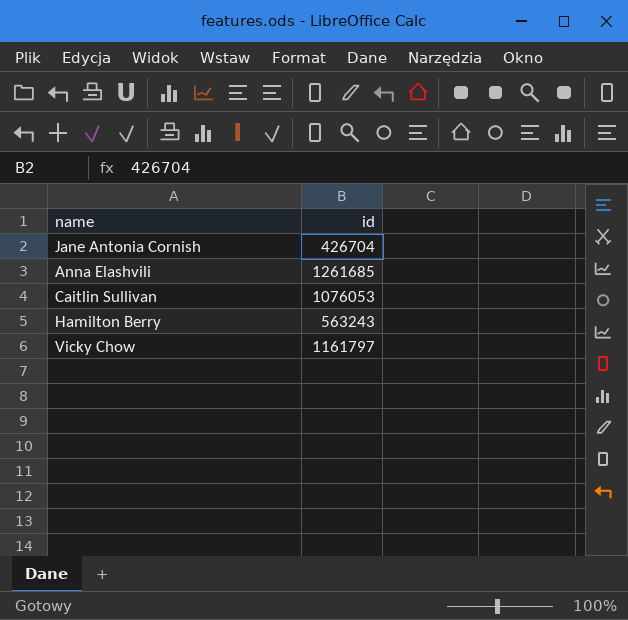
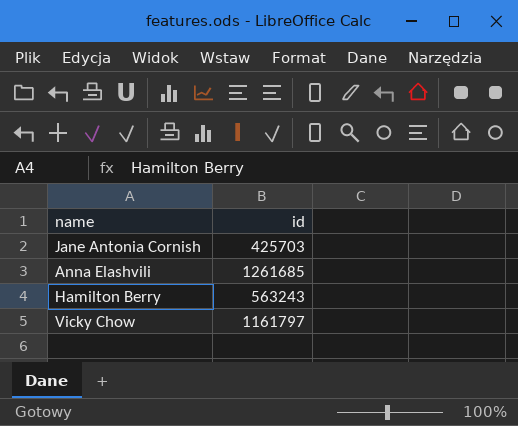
row Caitlin Sullivan: 1076053 -> none
Jane Antonia Cornish | id: 426704 -> 425703

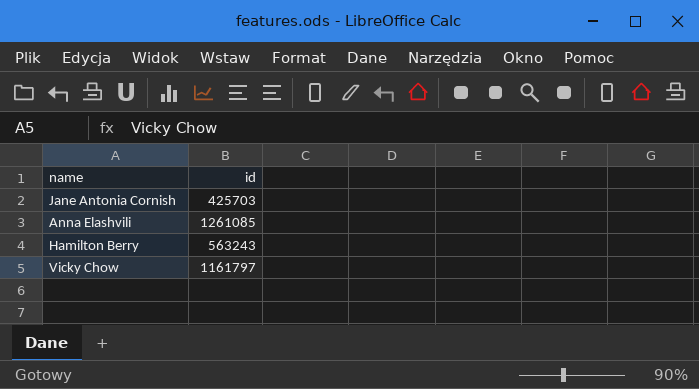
Anna Elashvili | id: 1261685 -> 1261085

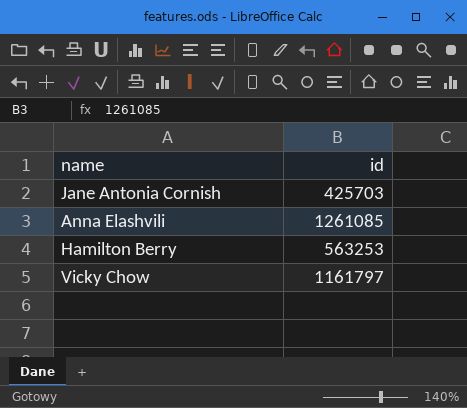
Hamilton Berry | id: 563243 -> 563253

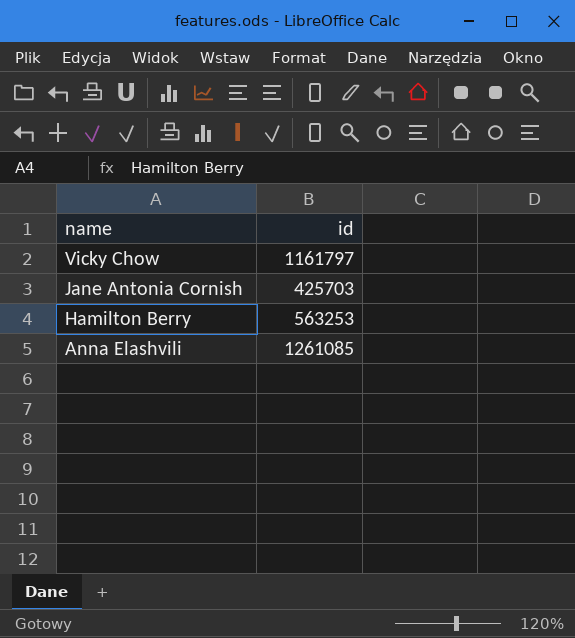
row order: none -> name descending

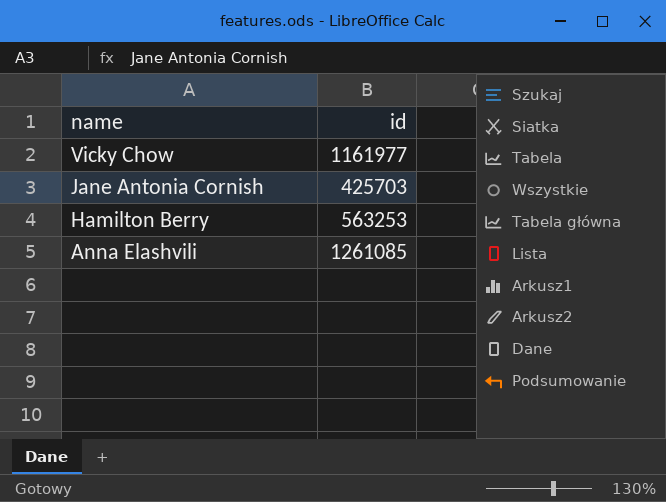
Vicky Chow | id: 1161797 -> 1161977

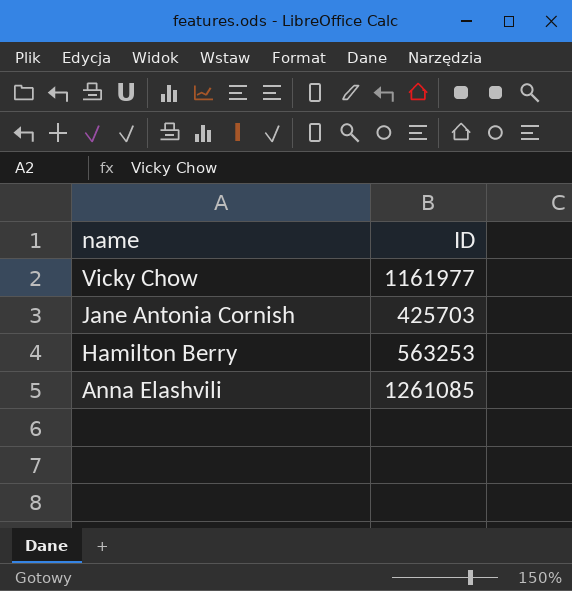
column name: id -> ID

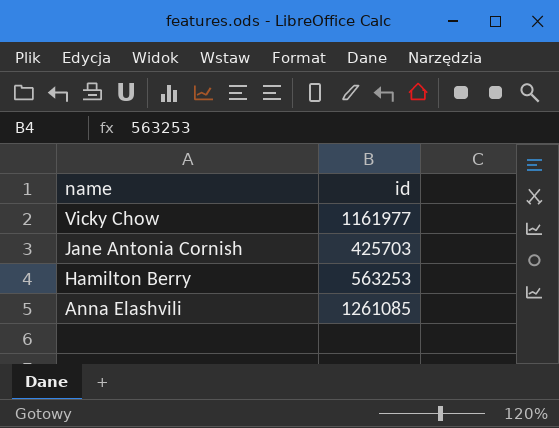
column name: ID -> id

